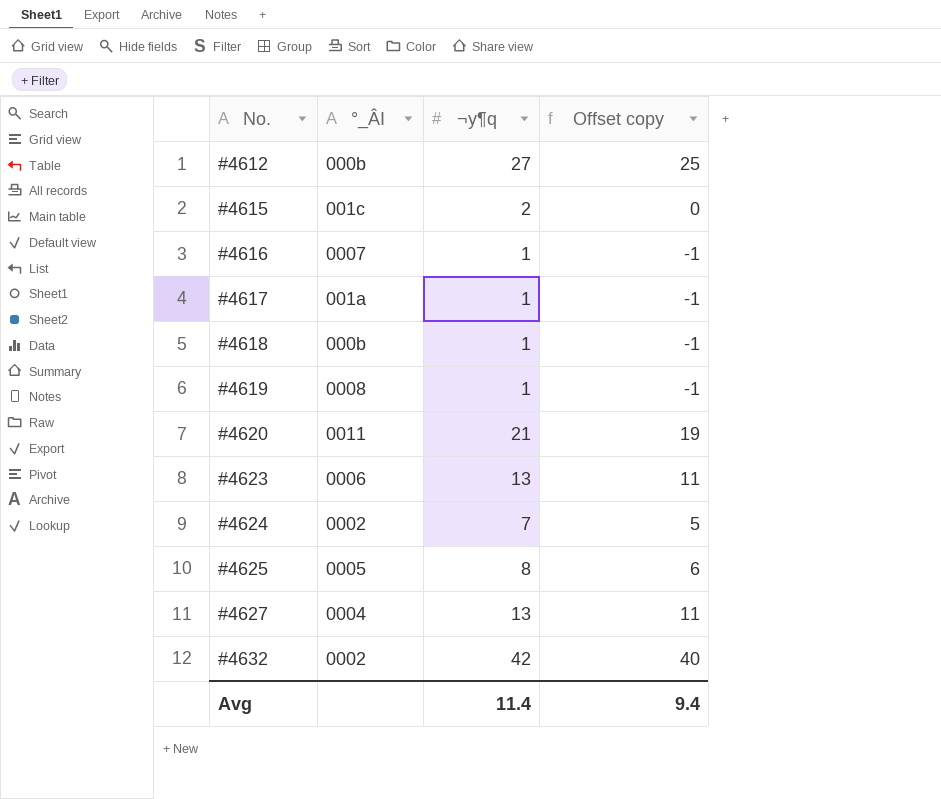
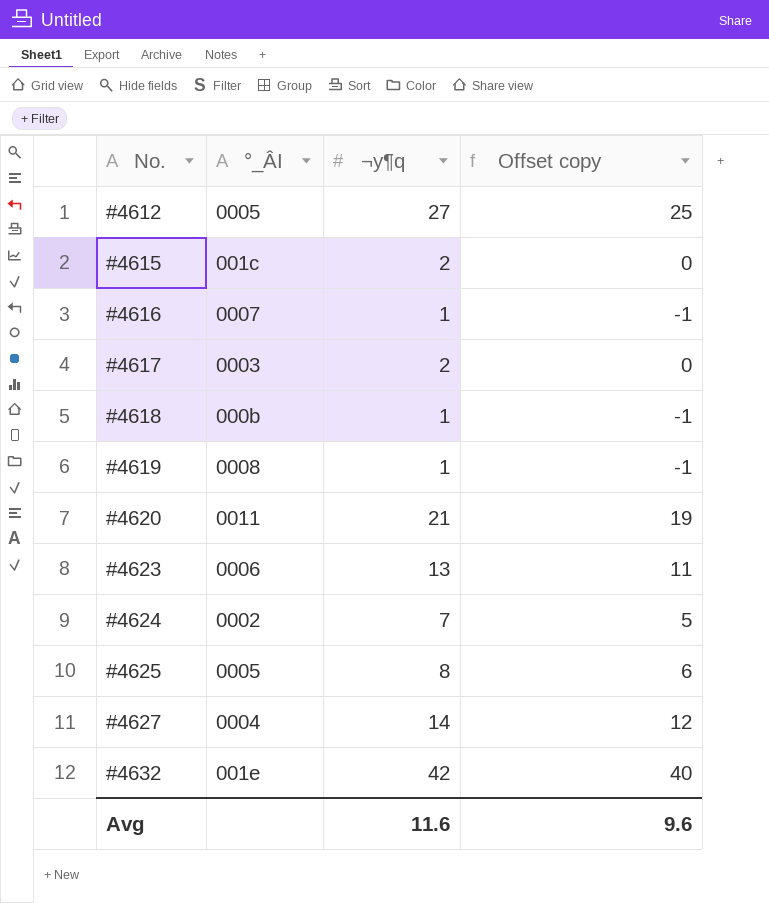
#4612 | °_ÂI: 000b -> 0005
#4617 | °_ÂI: 001a -> 0003
#4617 | ¬y¶q: 1 -> 2
#4617 | Offset copy: -1 -> 0
#4627 | ¬y¶q: 13 -> 14
#4627 | Offset copy: 11 -> 12
#4632 | °_ÂI: 0002 -> 001e
Avg | ¬y¶q: 11.4 -> 11.6
Avg | Offset copy: 9.4 -> 9.6

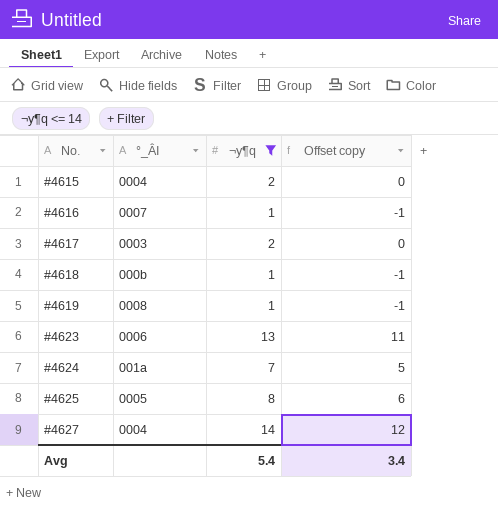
filter: none -> ¬y¶q <= 14
#4615 | °_ÂI: 001c -> 0004
#4624 | °_ÂI: 0002 -> 001a
Avg | ¬y¶q: 11.6 -> 5.4
Avg | Offset copy: 9.6 -> 3.4

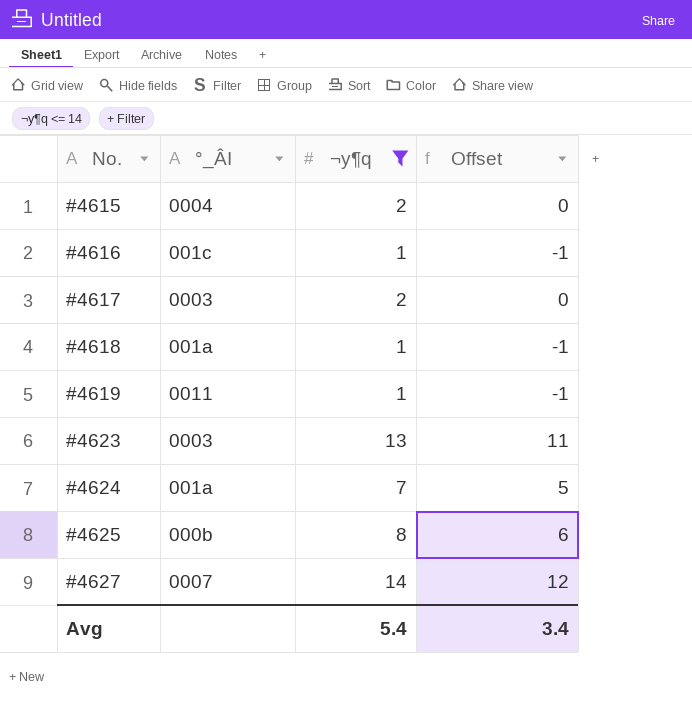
column name: Offset copy -> Offset
#4616 | °_ÂI: 0007 -> 001c
#4618 | °_ÂI: 000b -> 001a
#4619 | °_ÂI: 0008 -> 0011
#4623 | °_ÂI: 0006 -> 0003
#4625 | °_ÂI: 0005 -> 000b
#4627 | °_ÂI: 0004 -> 0007

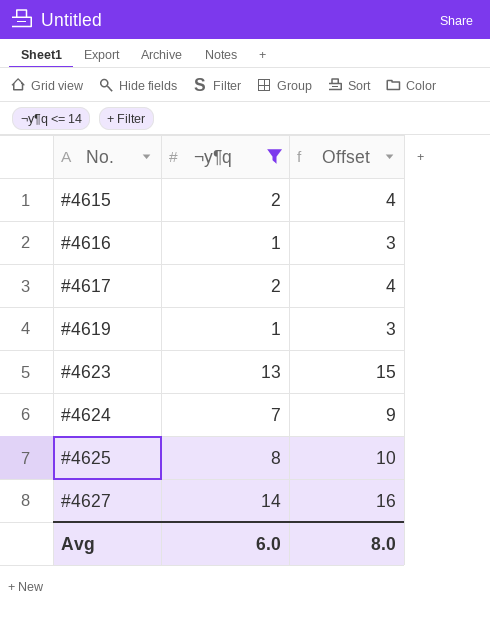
column °_ÂI | position: 2 -> none
column Offset | formula: [¬y¶q] - 2 -> [¬y¶q] + 2
row #4618: 001a | 1 | -1 -> none
Avg | ¬y¶q: 5.4 -> 6.0
Avg | Offset: 3.4 -> 8.0

